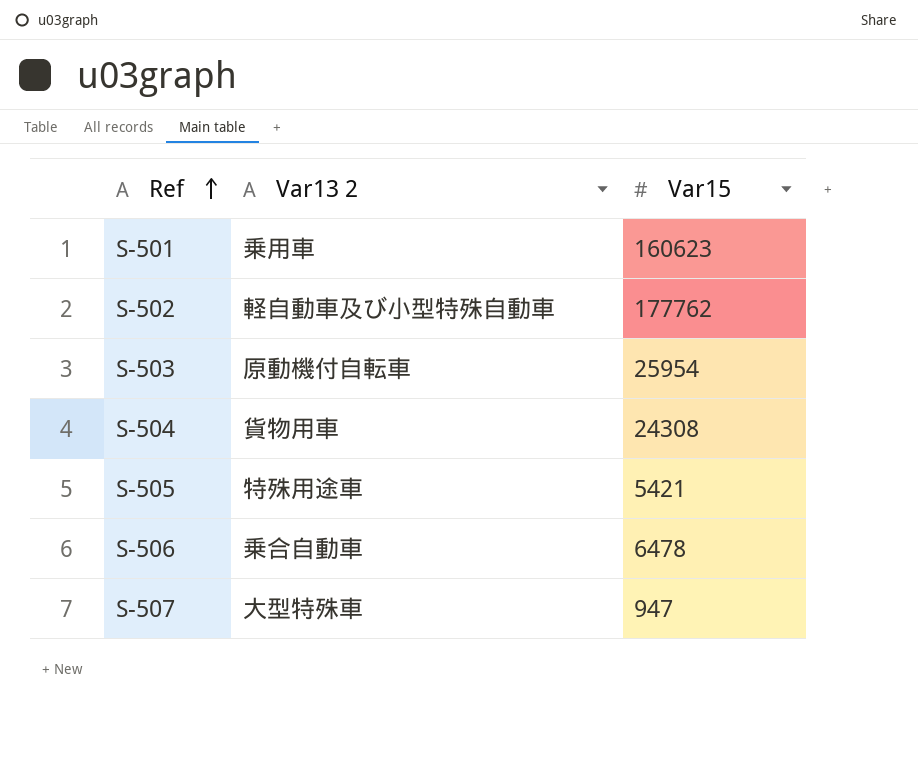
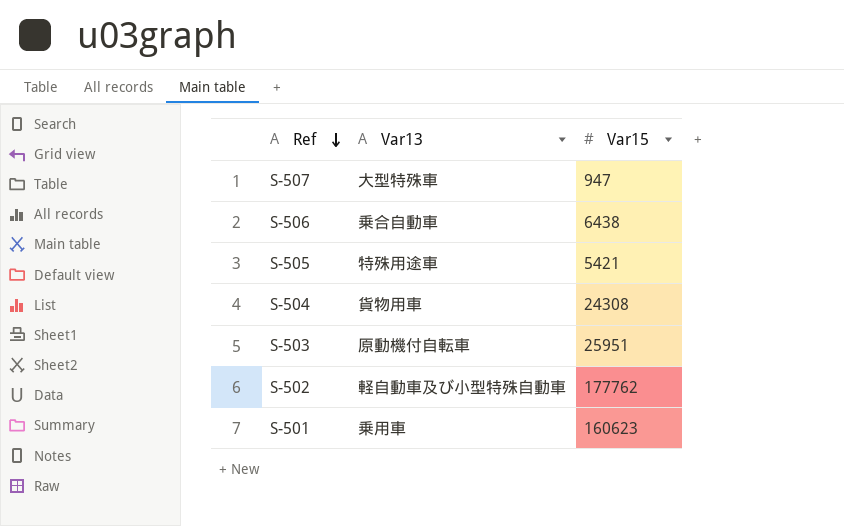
row order: Ref ascending -> Ref descending
column name: Var13 2 -> Var13
S-506 | Var15: 6478 -> 6438
S-503 | Var15: 25954 -> 25951

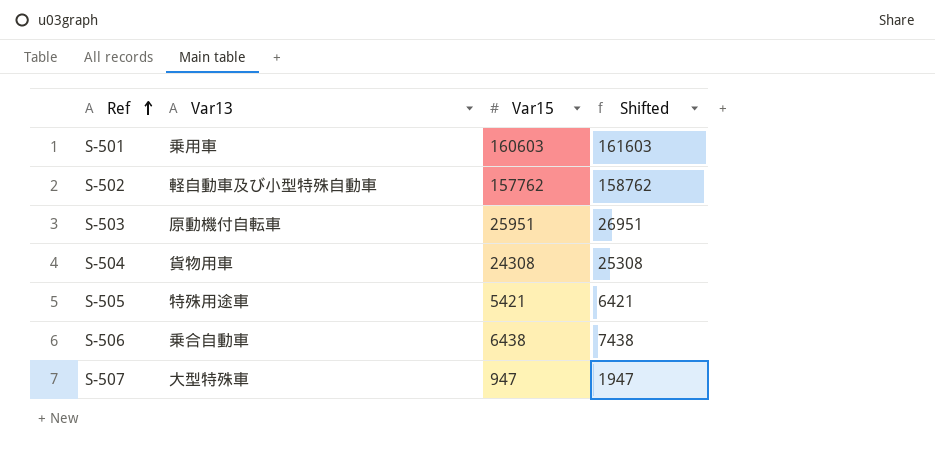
row order: Ref descending -> Ref ascending
column Shifted | formula: none -> [Var15] + 1000
S-501 | Var15: 160623 -> 160603
S-502 | Var15: 177762 -> 157762

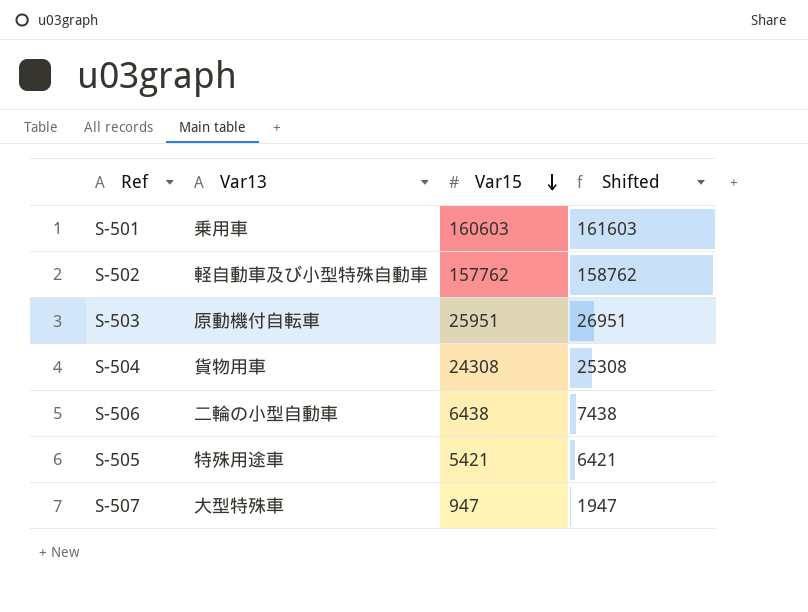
row order: Ref ascending -> Var15 descending
S-506 | Var13: 乗合自動車 -> 二輪の小型自動車

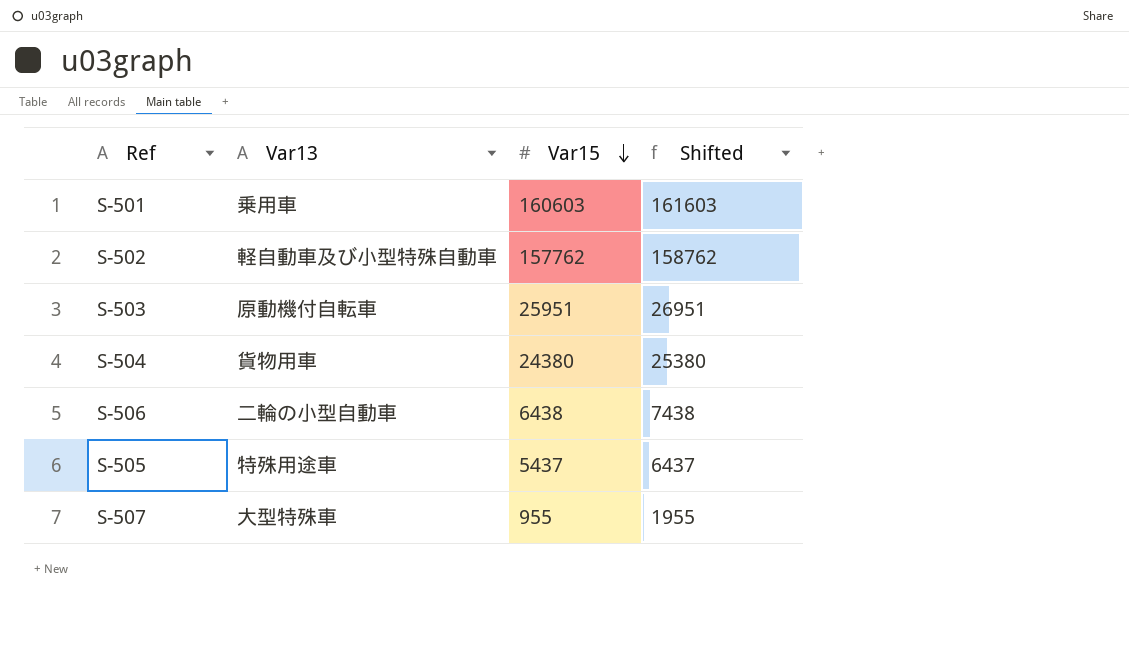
S-504 | Var15: 24308 -> 24380
S-504 | Shifted: 25308 -> 25380
S-505 | Var15: 5421 -> 5437
S-505 | Shifted: 6421 -> 6437
S-507 | Var15: 947 -> 955
S-507 | Shifted: 1947 -> 1955

